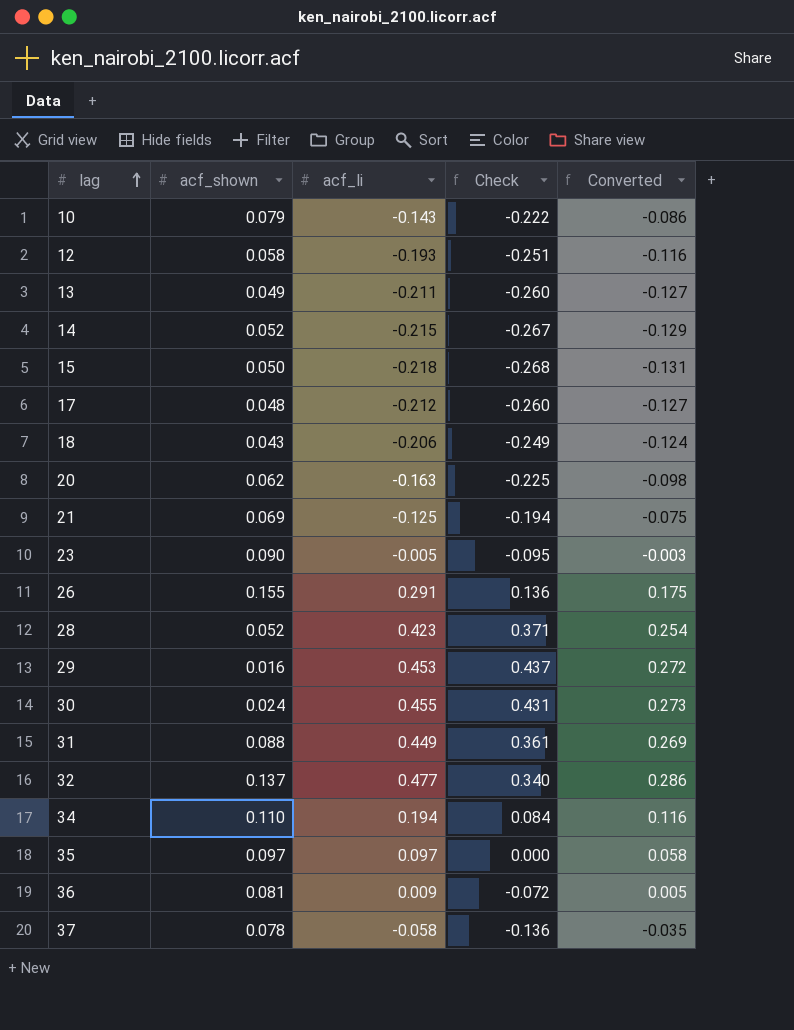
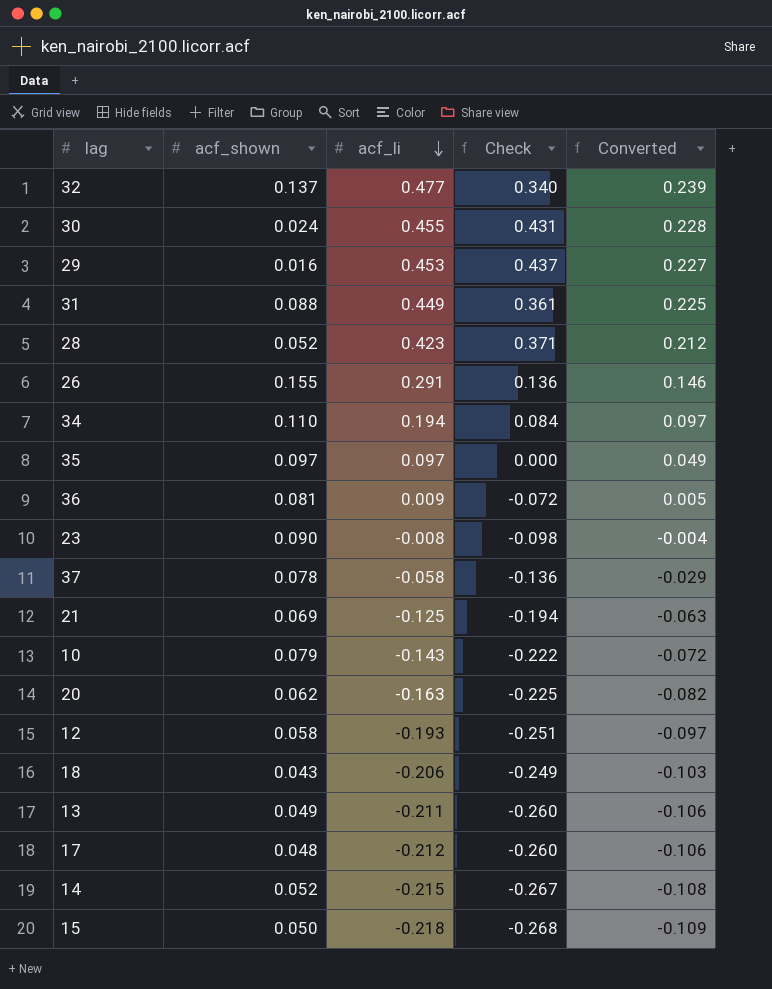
row order: lag ascending -> acf_li descending
column Converted | formula: [acf_li] * 0.6 -> [acf_li] * 0.5
23 | acf_li: -0.005 -> -0.008
23 | Check: -0.095 -> -0.098

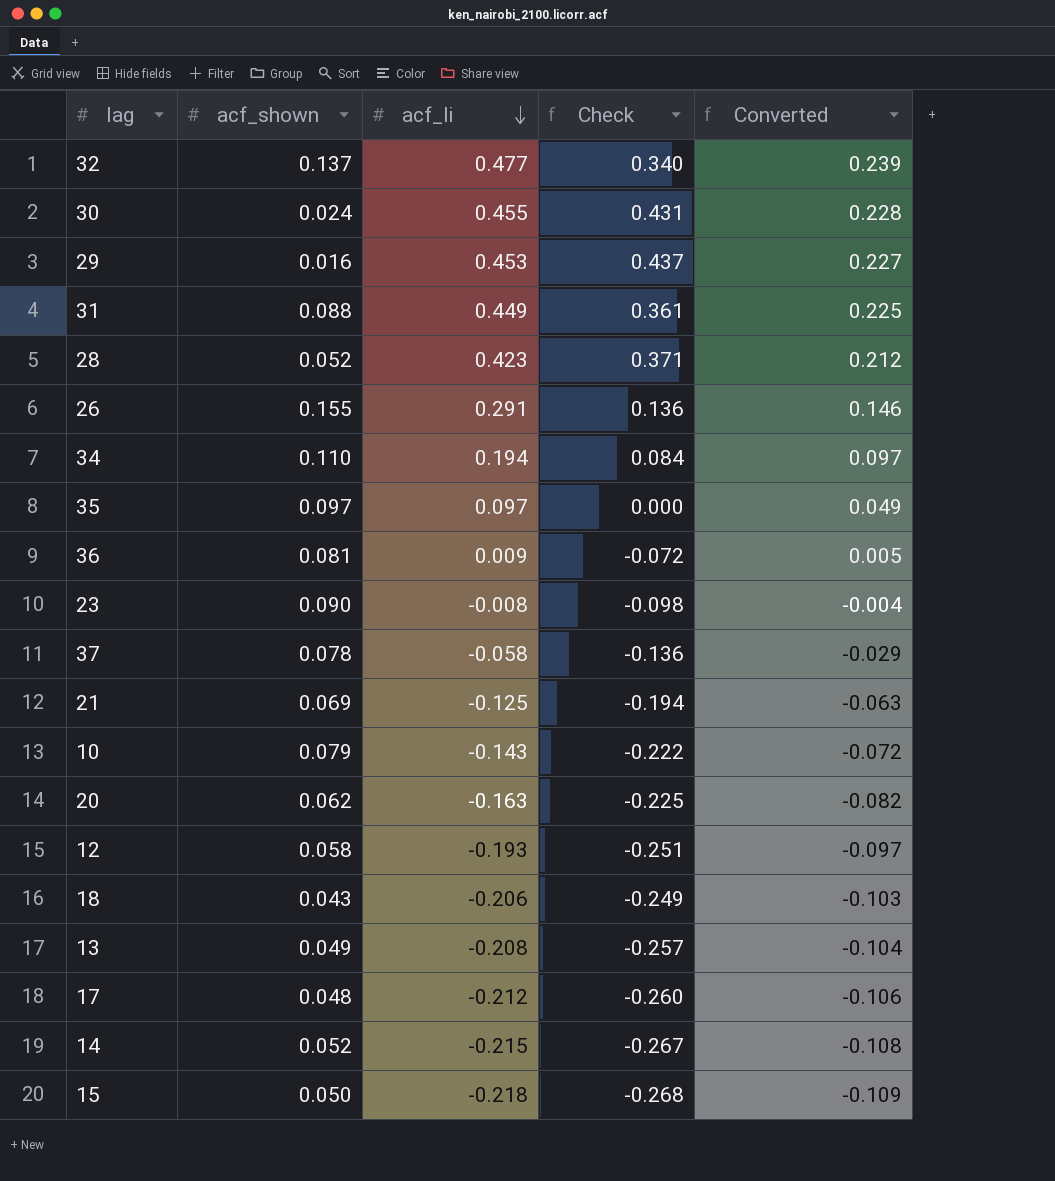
13 | acf_li: -0.211 -> -0.208
13 | Check: -0.260 -> -0.257
13 | Converted: -0.106 -> -0.104

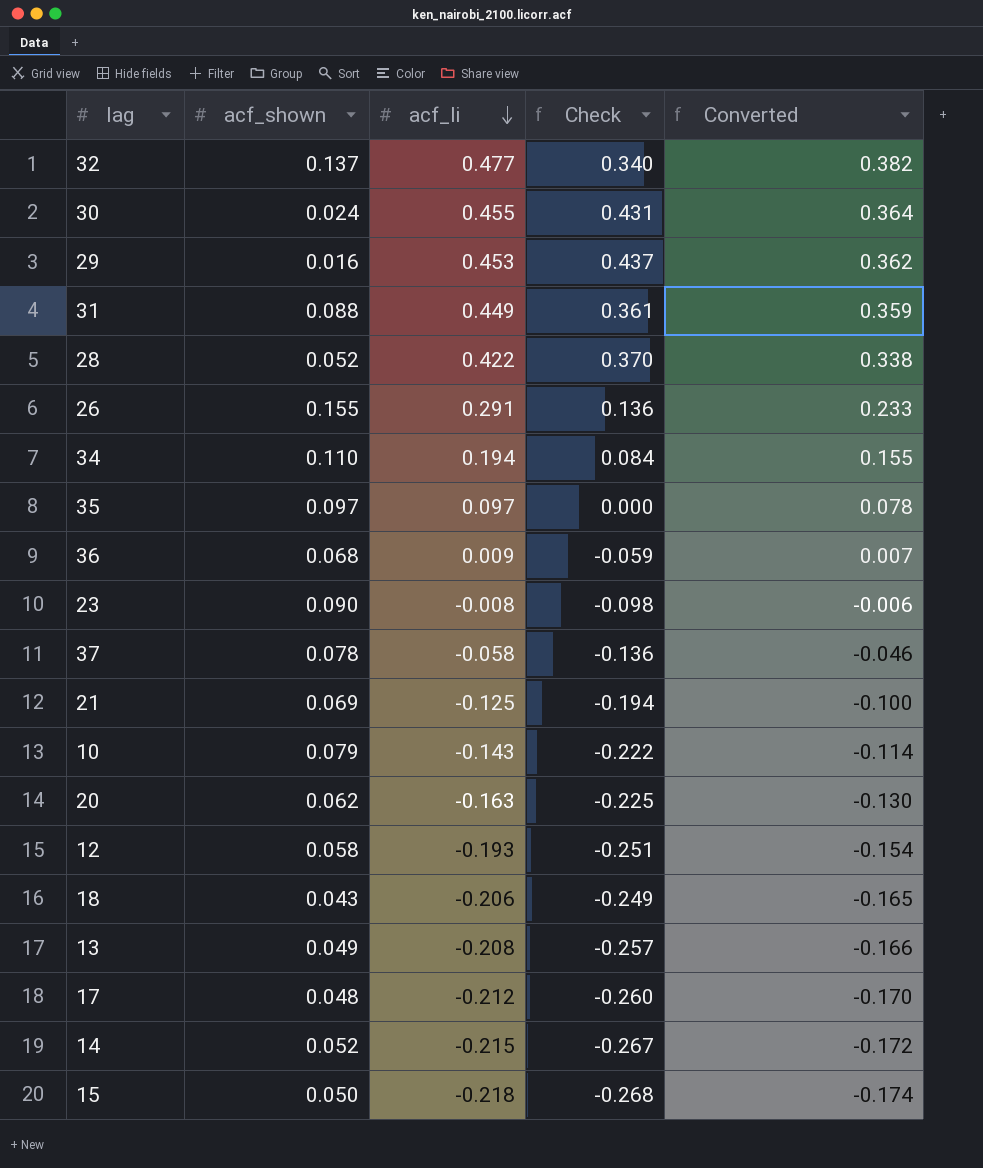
column Converted | formula: [acf_li] * 0.5 -> [acf_li] * 0.8
28 | acf_li: 0.423 -> 0.422
28 | Check: 0.371 -> 0.370
36 | acf_shown: 0.081 -> 0.068
36 | Check: -0.072 -> -0.059

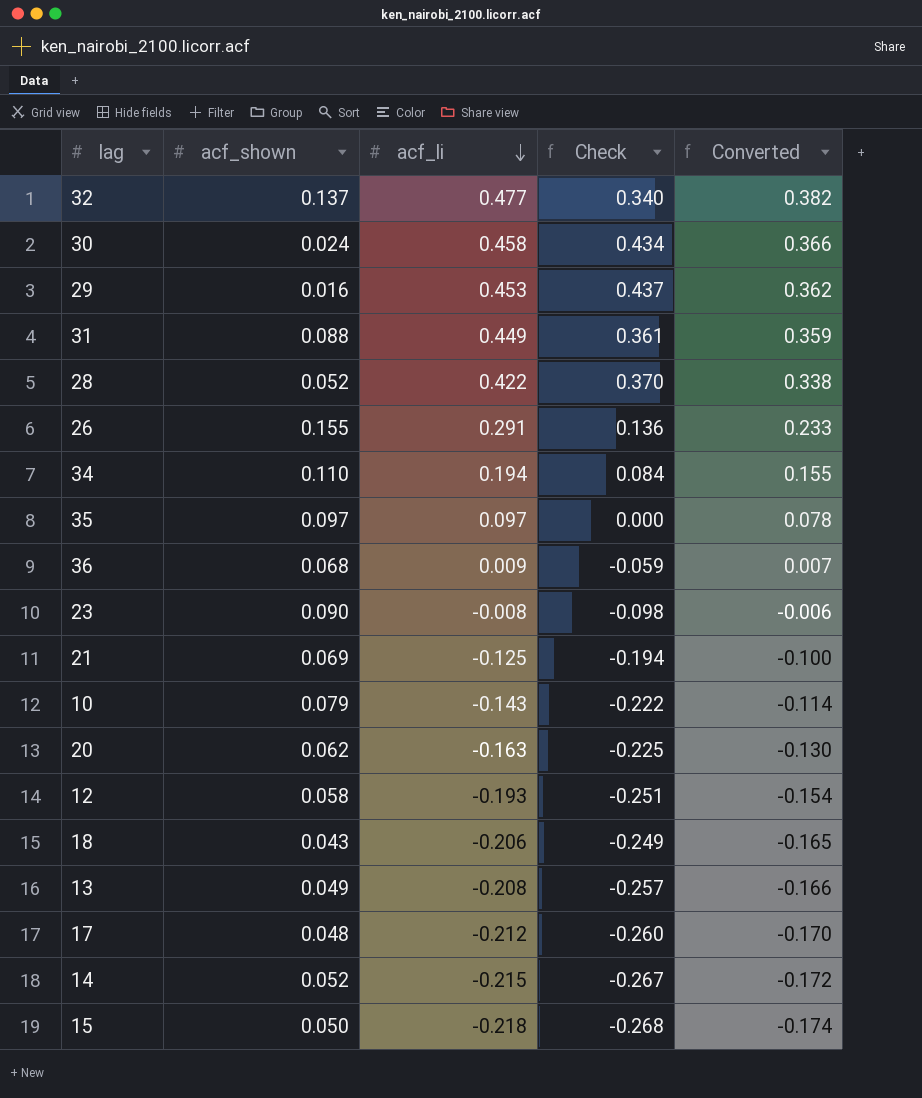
row 37: 0.078 | -0.058 | -0.136 | -0.046 -> none
30 | acf_li: 0.455 -> 0.458
30 | Check: 0.431 -> 0.434
30 | Converted: 0.364 -> 0.366

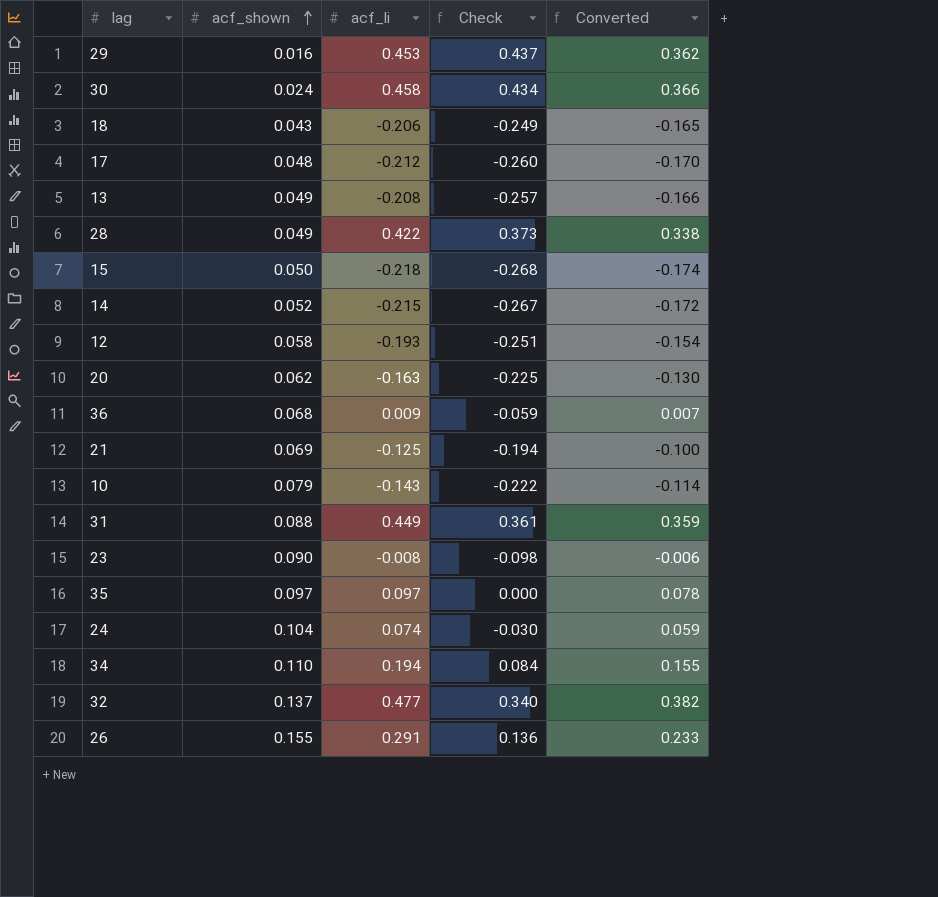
row order: acf_li descending -> acf_shown ascending
28 | acf_shown: 0.052 -> 0.049
28 | Check: 0.370 -> 0.373
row 24: none -> 0.104 | 0.074 | -0.030 | 0.059

